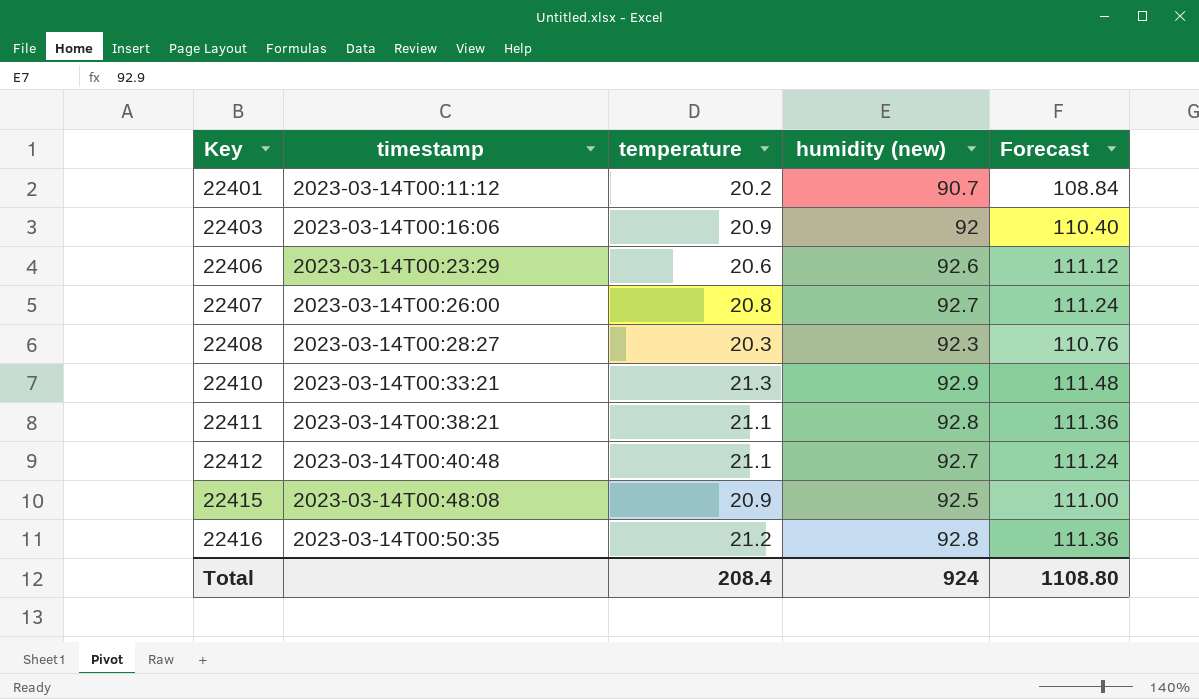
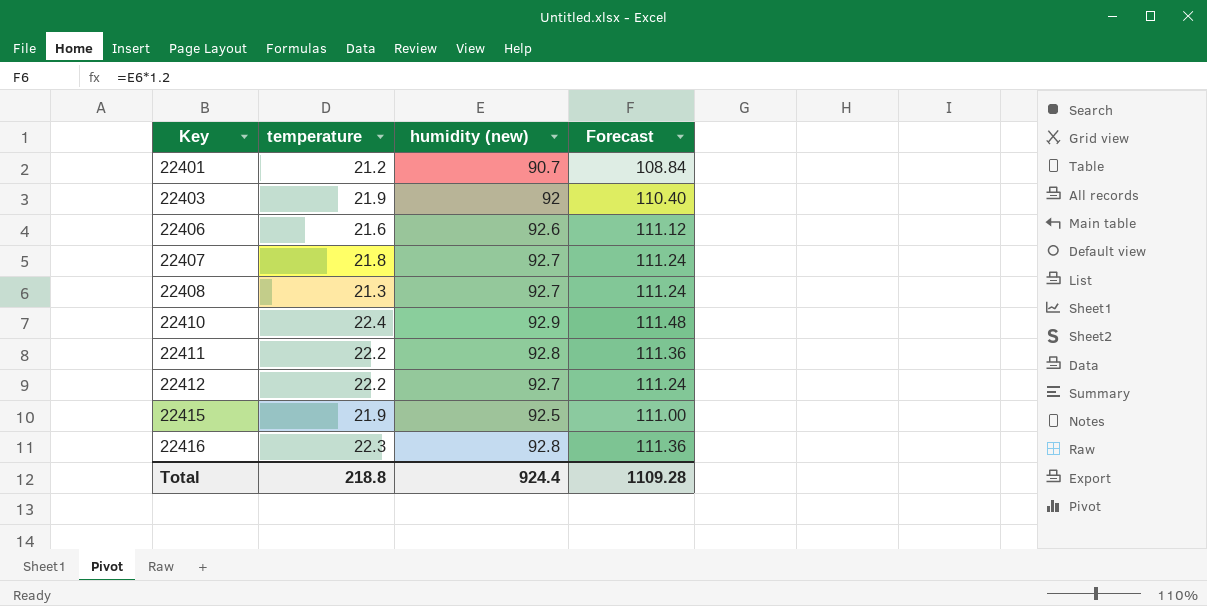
column timestamp | position: 2 -> none
22401 | temperature: 20.2 -> 21.2
22403 | temperature: 20.9 -> 21.9
22406 | temperature: 20.6 -> 21.6
22407 | temperature: 20.8 -> 21.8
22408 | temperature: 20.3 -> 21.3
22408 | humidity (new): 92.3 -> 92.7
22408 | Forecast: 110.76 -> 111.24
22410 | temperature: 21.3 -> 22.4
22411 | temperature: 21.1 -> 22.2
22412 | temperature: 21.1 -> 22.2
22415 | temperature: 20.9 -> 21.9
22416 | temperature: 21.2 -> 22.3
Total | temperature: 208.4 -> 218.8
Total | humidity (new): 924 -> 924.4
Total | Forecast: 1108.80 -> 1109.28

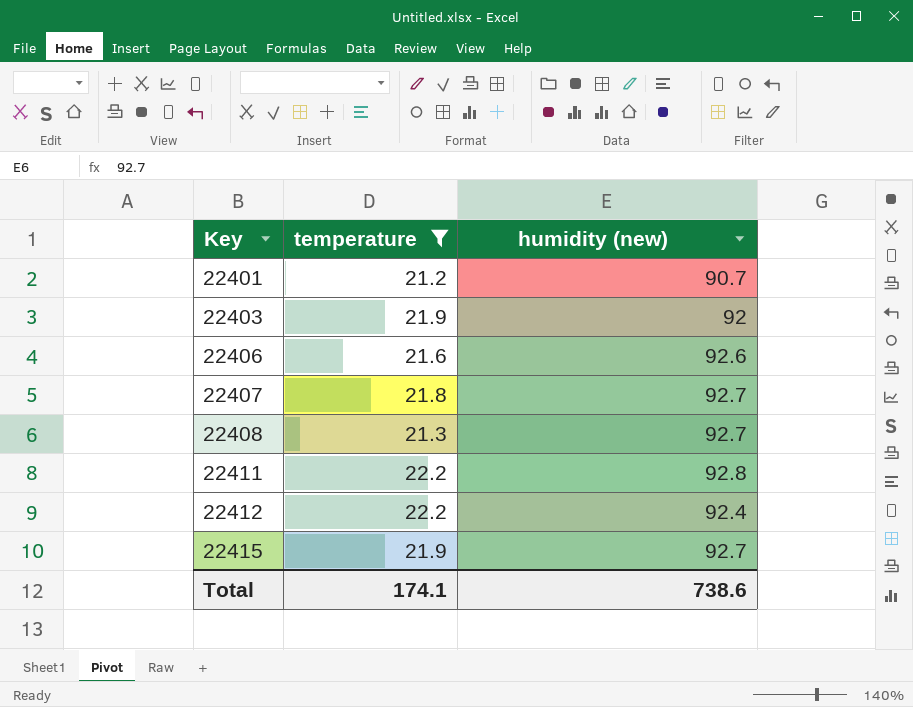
filter: none -> temperature <= 22.2
column Forecast | formula: [humidity (new)] * 1.2 -> none
22412 | humidity (new): 92.7 -> 92.4
22415 | humidity (new): 92.5 -> 92.7
Total | temperature: 218.8 -> 174.1
Total | humidity (new): 924.4 -> 738.6

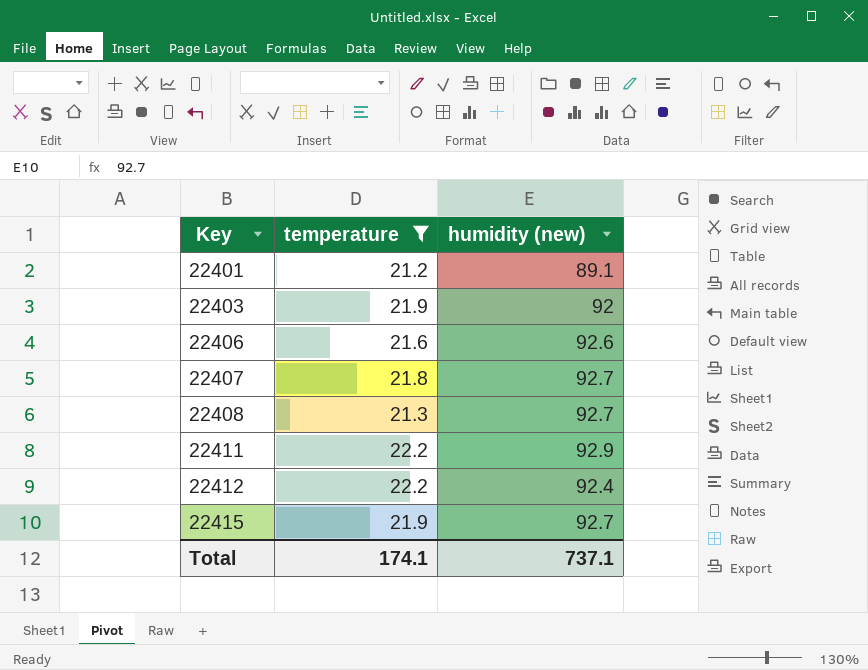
22401 | humidity (new): 90.7 -> 89.1
22411 | humidity (new): 92.8 -> 92.9
Total | humidity (new): 738.6 -> 737.1

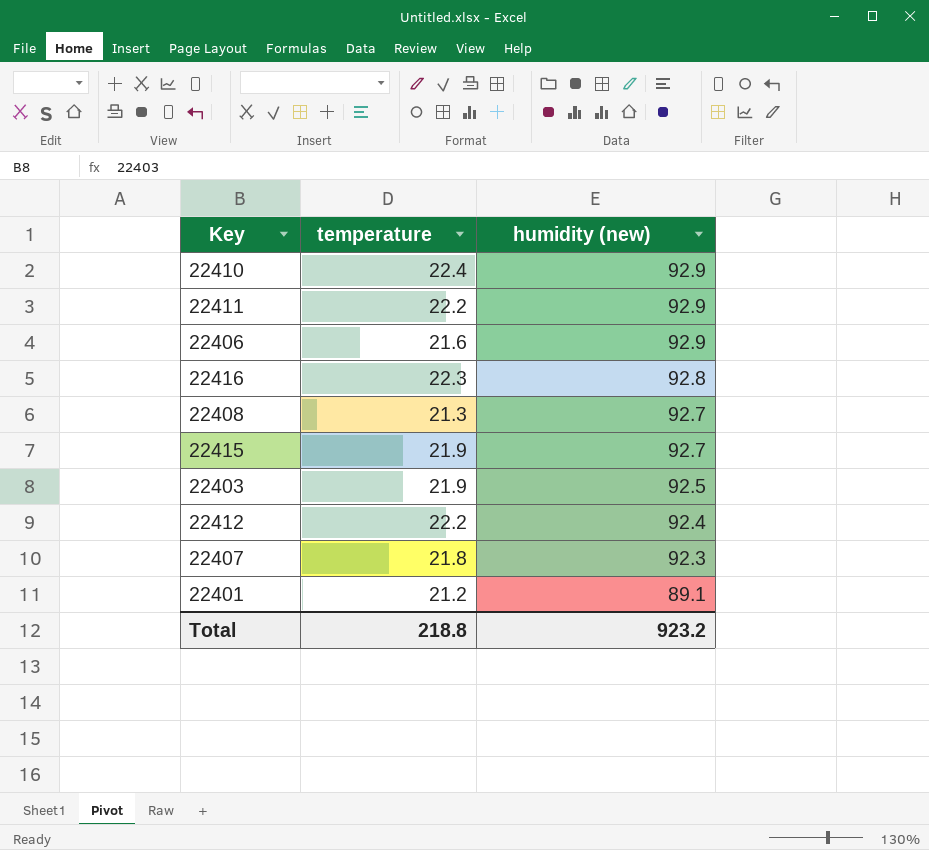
filter: temperature <= 22.2 -> none
row order: Key ascending -> humidity (new) descending
22406 | humidity (new): 92.6 -> 92.9
22403 | humidity (new): 92 -> 92.5
22407 | humidity (new): 92.7 -> 92.3
Total | temperature: 174.1 -> 218.8
Total | humidity (new): 737.1 -> 923.2

